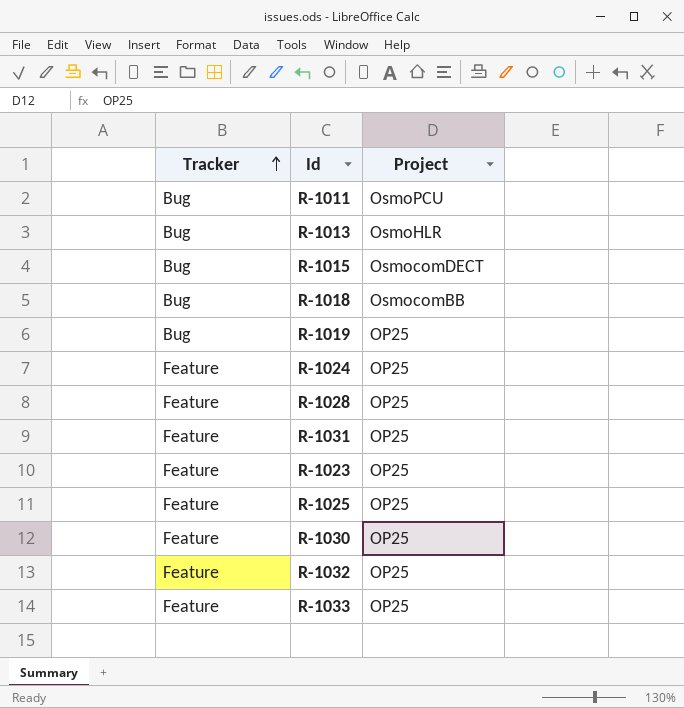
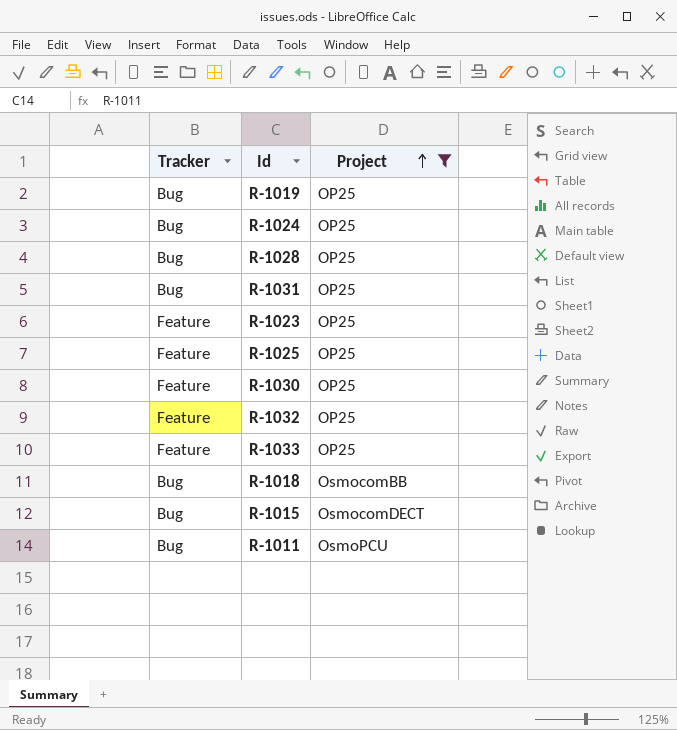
filter: none -> Project != OsmoHLR
row order: Tracker ascending -> Project ascending
R-1024 | Tracker: Feature -> Bug
R-1028 | Tracker: Feature -> Bug
R-1031 | Tracker: Feature -> Bug

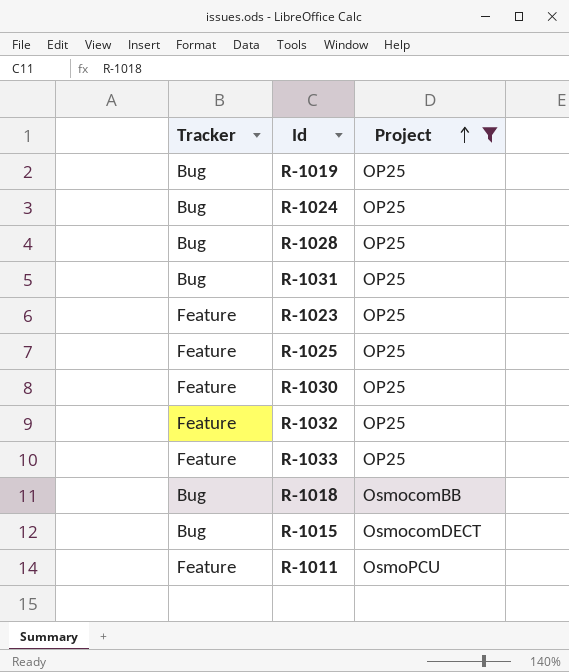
R-1011 | Tracker: Bug -> Feature

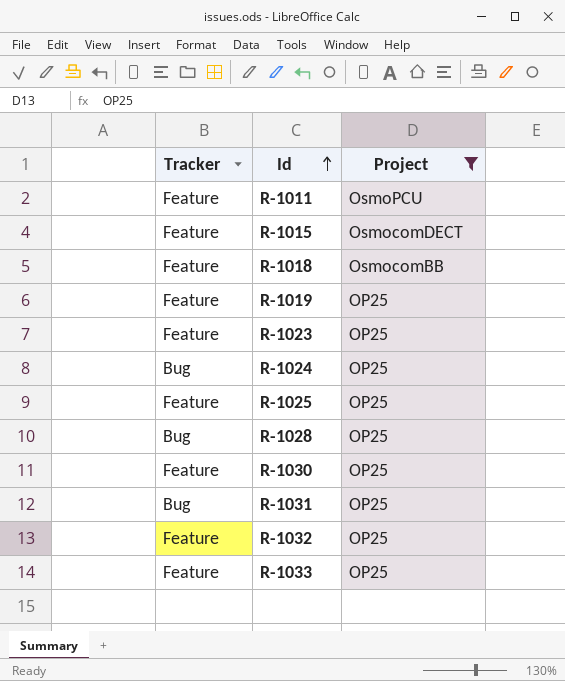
row order: Project ascending -> Id ascending
R-1015 | Tracker: Bug -> Feature
R-1018 | Tracker: Bug -> Feature
R-1019 | Tracker: Bug -> Feature

